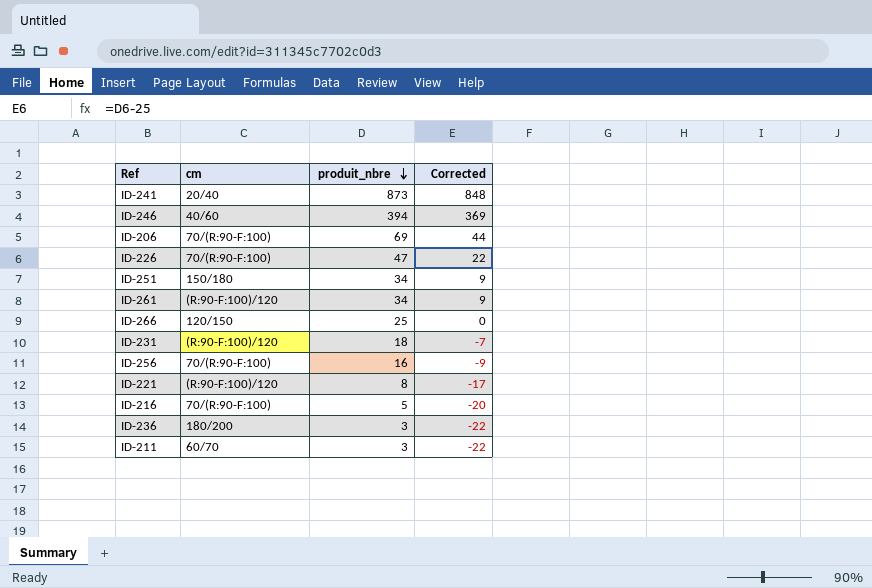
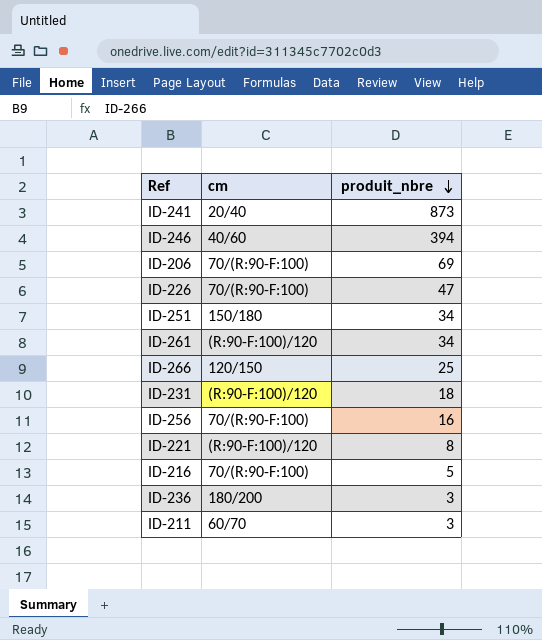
column Corrected | formula: [produit_nbre] - 25 -> none

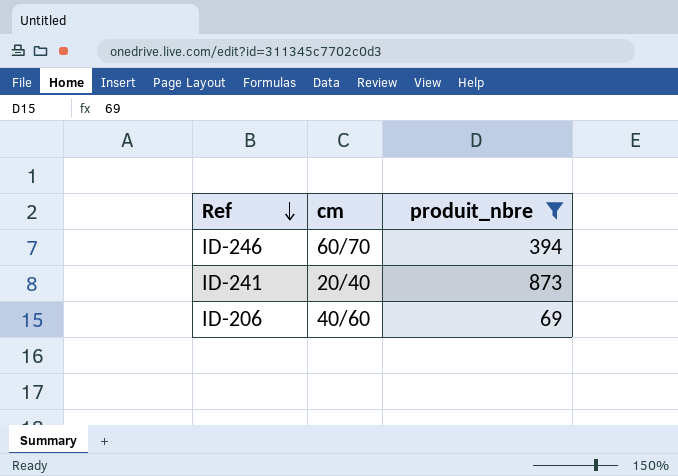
filter: none -> produit_nbre >= 69
row order: produit_nbre descending -> Ref descending
ID-246 | cm: 40/60 -> 60/70
ID-206 | cm: 70/(R:90-F:100) -> 40/60

